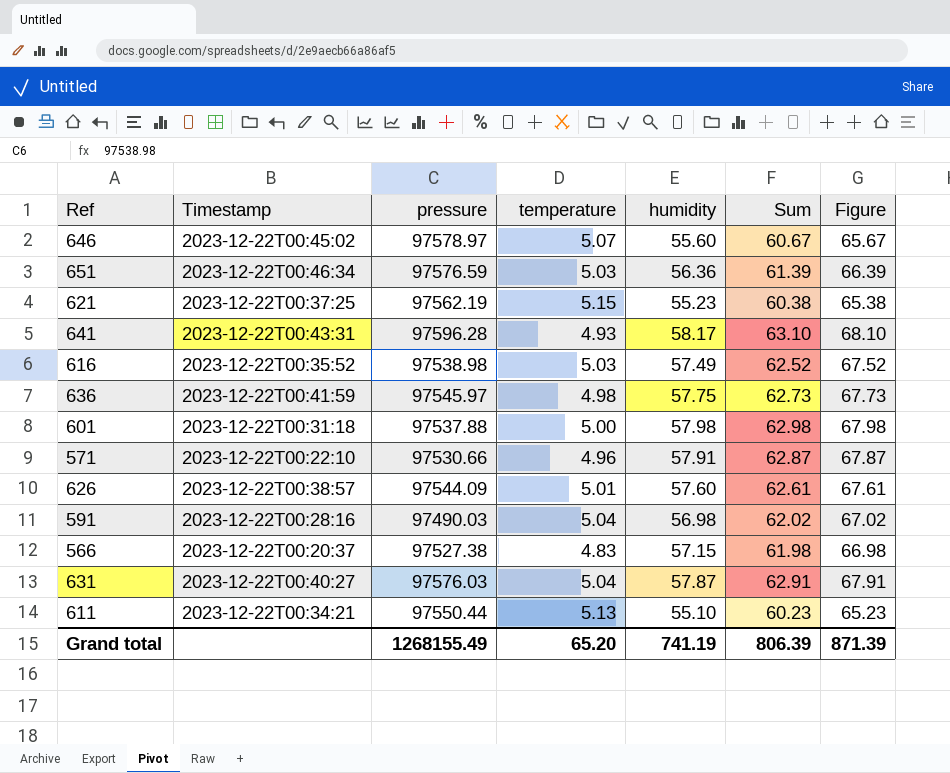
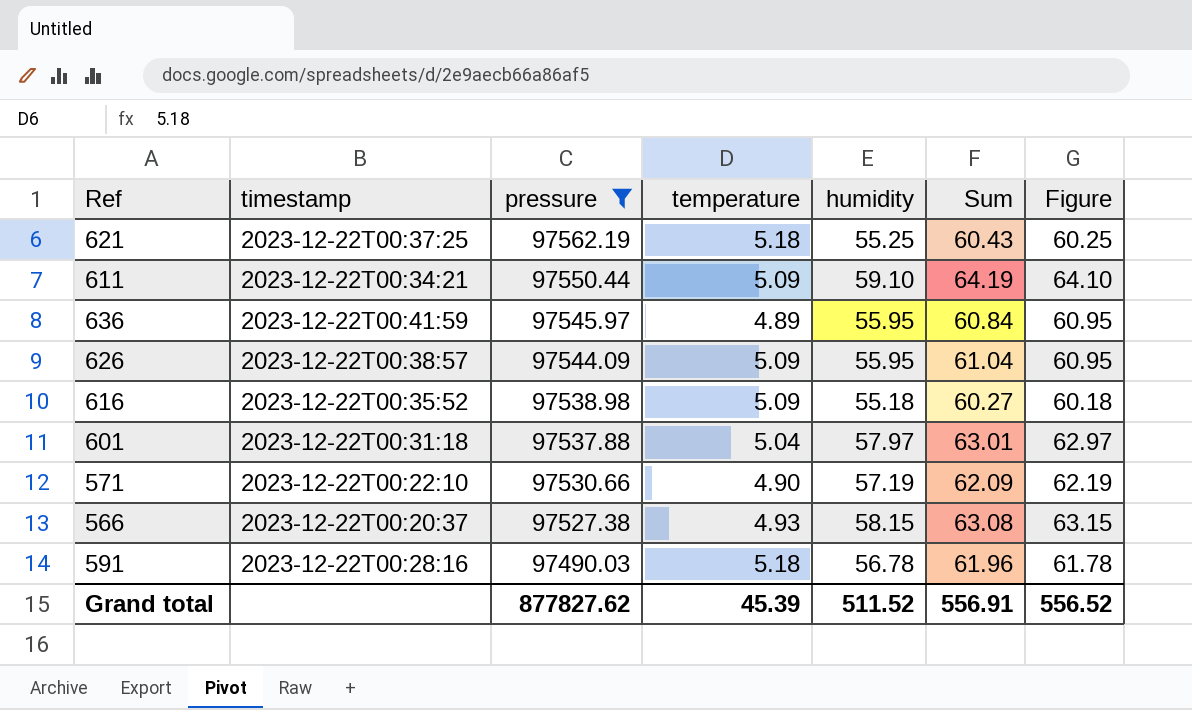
filter: none -> pressure <= 97562.19
row order: none -> pressure descending
column name: Timestamp -> timestamp
column Figure | formula: [Sum] + 5 -> [humidity] + 5
621 | temperature: 5.15 -> 5.18
621 | humidity: 55.23 -> 55.25
621 | Sum: 60.38 -> 60.43
611 | temperature: 5.13 -> 5.09
611 | humidity: 55.10 -> 59.10
611 | Sum: 60.23 -> 64.19
636 | temperature: 4.98 -> 4.89
636 | humidity: 57.75 -> 55.95
636 | Sum: 62.73 -> 60.84
626 | temperature: 5.01 -> 5.09
626 | humidity: 57.60 -> 55.95
626 | Sum: 62.61 -> 61.04
616 | temperature: 5.03 -> 5.09
616 | humidity: 57.49 -> 55.18
616 | Sum: 62.52 -> 60.27
601 | temperature: 5.00 -> 5.04
601 | humidity: 57.98 -> 57.97
601 | Sum: 62.98 -> 63.01
571 | temperature: 4.96 -> 4.90
571 | humidity: 57.91 -> 57.19
571 | Sum: 62.87 -> 62.09
566 | temperature: 4.83 -> 4.93
566 | humidity: 57.15 -> 58.15
566 | Sum: 61.98 -> 63.08
591 | temperature: 5.04 -> 5.18
591 | humidity: 56.98 -> 56.78
591 | Sum: 62.02 -> 61.96
Grand total | pressure: 1268155.49 -> 877827.62
Grand total | temperature: 65.20 -> 45.39
Grand total | humidity: 741.19 -> 511.52
Grand total | Sum: 806.39 -> 556.91
Grand total | Figure: 871.39 -> 556.52

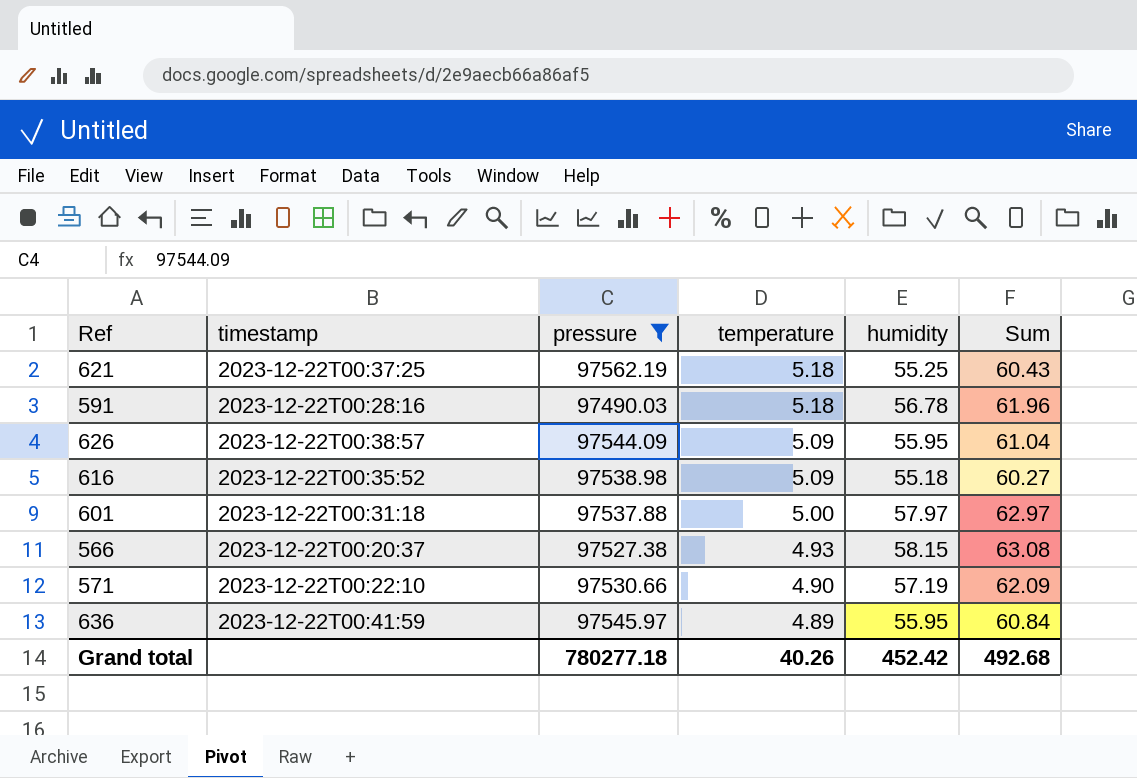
row order: pressure descending -> temperature descending
column Figure | formula: [humidity] + 5 -> none
row 611: 2023-12-22T00:34:21 | 97550.44 | 5.09 | 59.10 | 64.19 | 64.10 -> none
601 | temperature: 5.04 -> 5.00
601 | Sum: 63.01 -> 62.97
Grand total | pressure: 877827.62 -> 780277.18
Grand total | temperature: 45.39 -> 40.26
Grand total | humidity: 511.52 -> 452.42
Grand total | Sum: 556.91 -> 492.68

